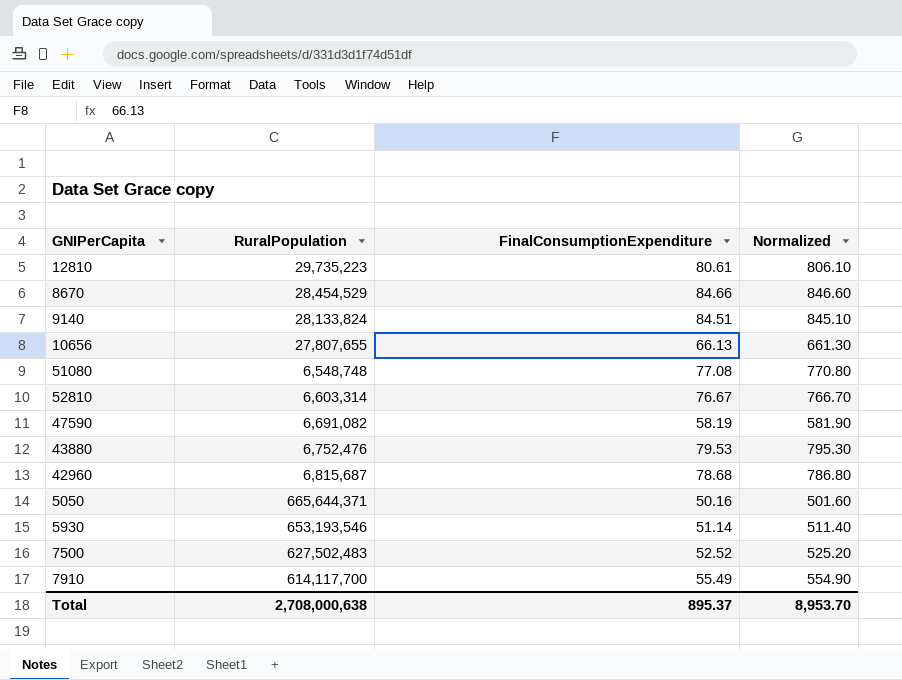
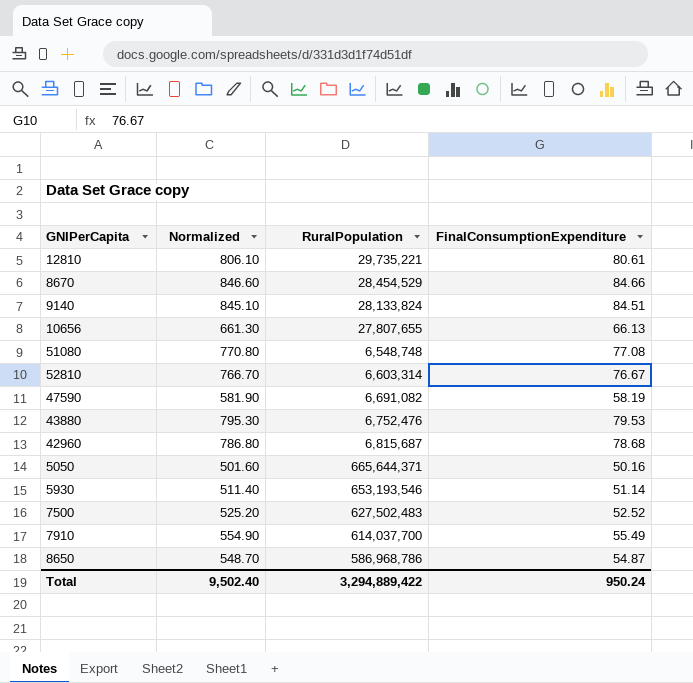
column Normalized | position: 4 -> 2
12810 | RuralPopulation: 29,735,223 -> 29,735,221
7910 | RuralPopulation: 614,117,700 -> 614,037,700
row 8650: none -> 548.70 | 586,968,786 | 54.87
Total | Normalized: 8,953.70 -> 9,502.40
Total | RuralPopulation: 2,708,000,638 -> 3,294,889,422
Total | FinalConsumptionExpenditure: 895.37 -> 950.24

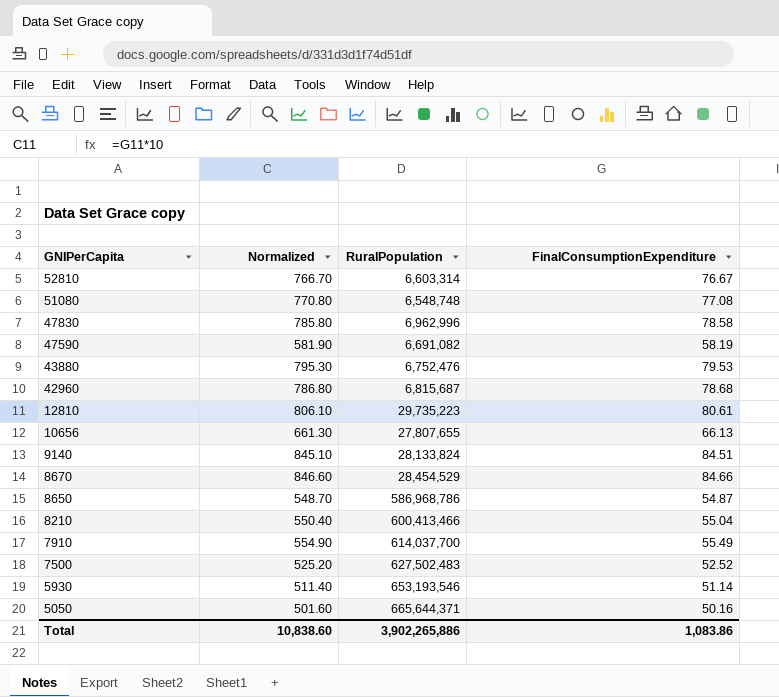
row order: none -> GNIPerCapita descending
row 47830: none -> 785.80 | 6,962,996 | 78.58
12810 | RuralPopulation: 29,735,221 -> 29,735,223
row 8210: none -> 550.40 | 600,413,466 | 55.04
Total | Normalized: 9,502.40 -> 10,838.60
Total | RuralPopulation: 3,294,889,422 -> 3,902,265,886
Total | FinalConsumptionExpenditure: 950.24 -> 1,083.86

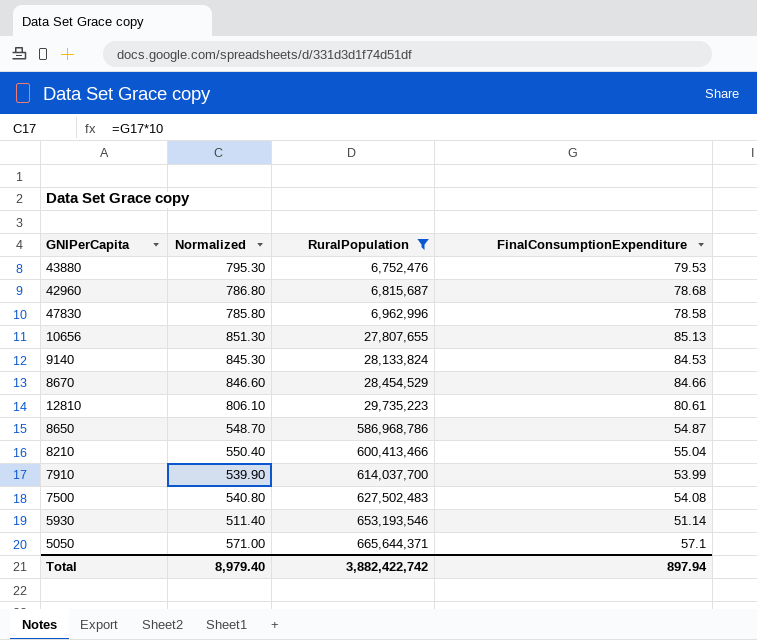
filter: none -> RuralPopulation >= 6,752,476
row order: GNIPerCapita descending -> RuralPopulation ascending
10656 | Normalized: 661.30 -> 851.30
10656 | FinalConsumptionExpenditure: 66.13 -> 85.13
9140 | Normalized: 845.10 -> 845.30
9140 | FinalConsumptionExpenditure: 84.51 -> 84.53
7910 | Normalized: 554.90 -> 539.90
7910 | FinalConsumptionExpenditure: 55.49 -> 53.99
7500 | Normalized: 525.20 -> 540.80
7500 | FinalConsumptionExpenditure: 52.52 -> 54.08
5050 | Normalized: 501.60 -> 571.00
5050 | FinalConsumptionExpenditure: 50.16 -> 57.1
Total | Normalized: 10,838.60 -> 8,979.40
Total | RuralPopulation: 3,902,265,886 -> 3,882,422,742
Total | FinalConsumptionExpenditure: 1,083.86 -> 897.94

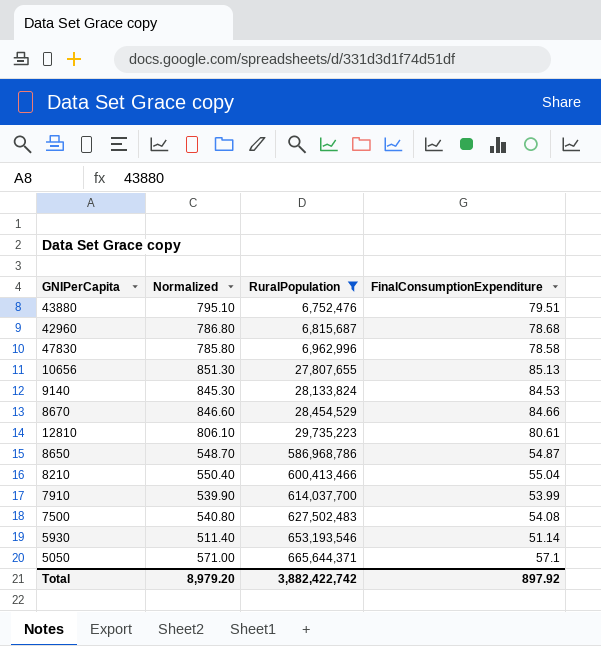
43880 | Normalized: 795.30 -> 795.10
43880 | FinalConsumptionExpenditure: 79.53 -> 79.51
Total | Normalized: 8,979.40 -> 8,979.20
Total | FinalConsumptionExpenditure: 897.94 -> 897.92

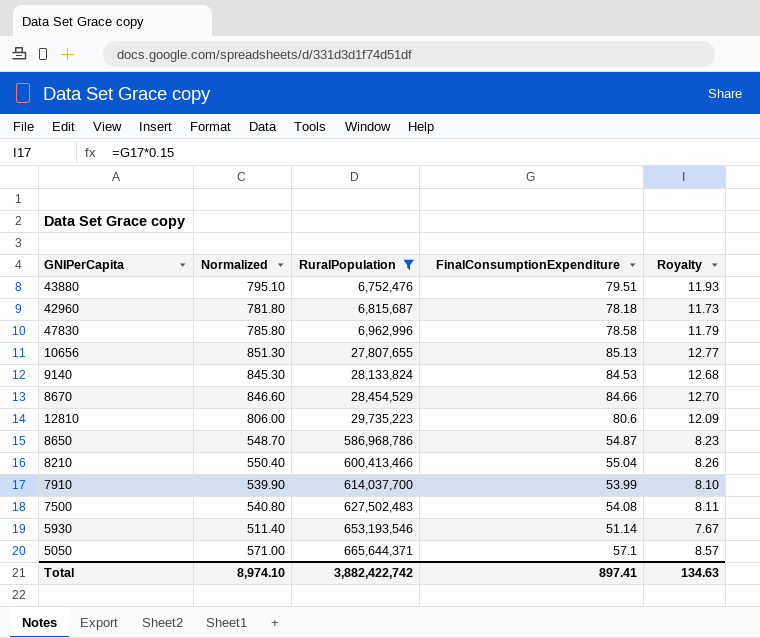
column Royalty | formula: none -> [FinalConsumptionExpenditure] * 0.15
42960 | Normalized: 786.80 -> 781.80
42960 | FinalConsumptionExpenditure: 78.68 -> 78.18
12810 | Normalized: 806.10 -> 806.00
12810 | FinalConsumptionExpenditure: 80.61 -> 80.6
Total | Normalized: 8,979.20 -> 8,974.10
Total | FinalConsumptionExpenditure: 897.92 -> 897.41

